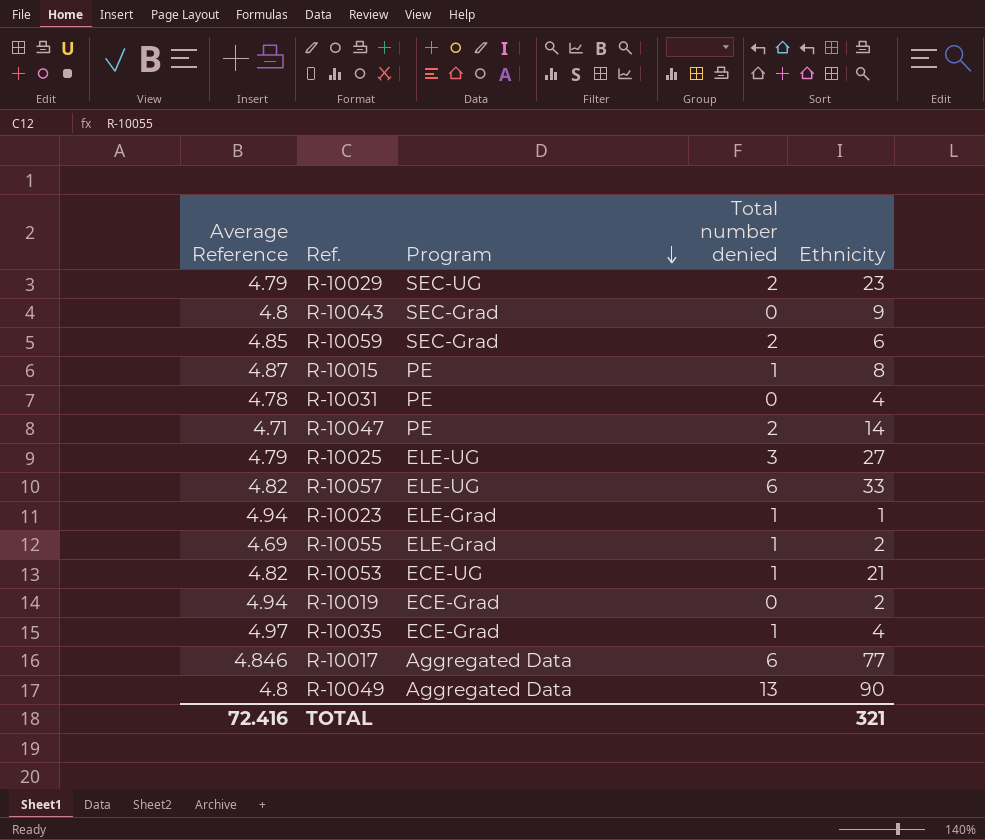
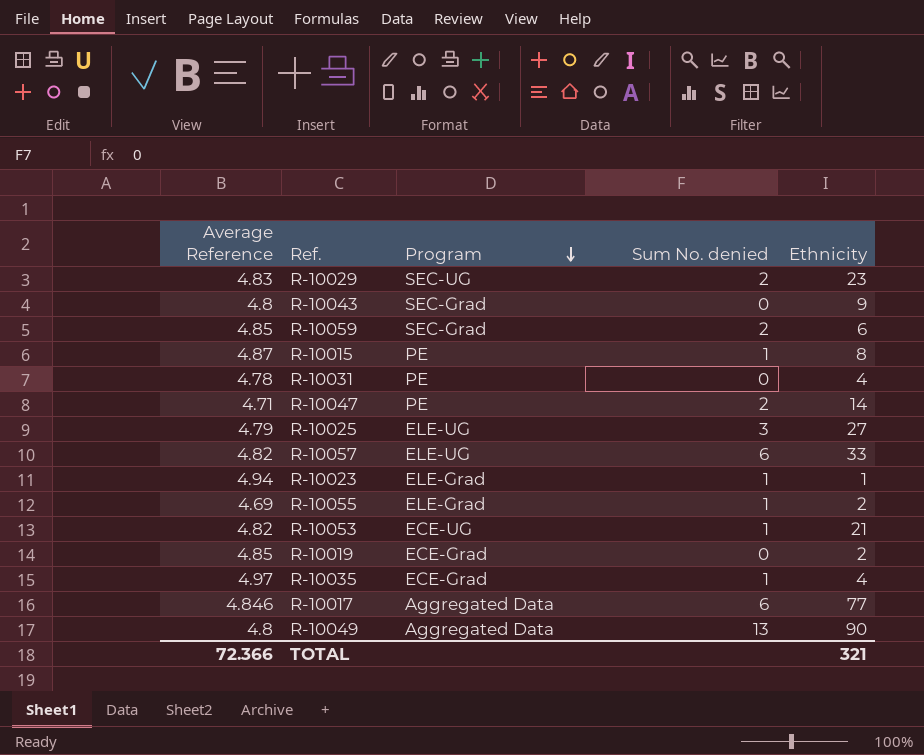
column name: Total number denied -> Sum No. denied
R-10029 | Average Reference: 4.79 -> 4.83
R-10019 | Average Reference: 4.94 -> 4.85
TOTAL | Average Reference: 72.416 -> 72.366

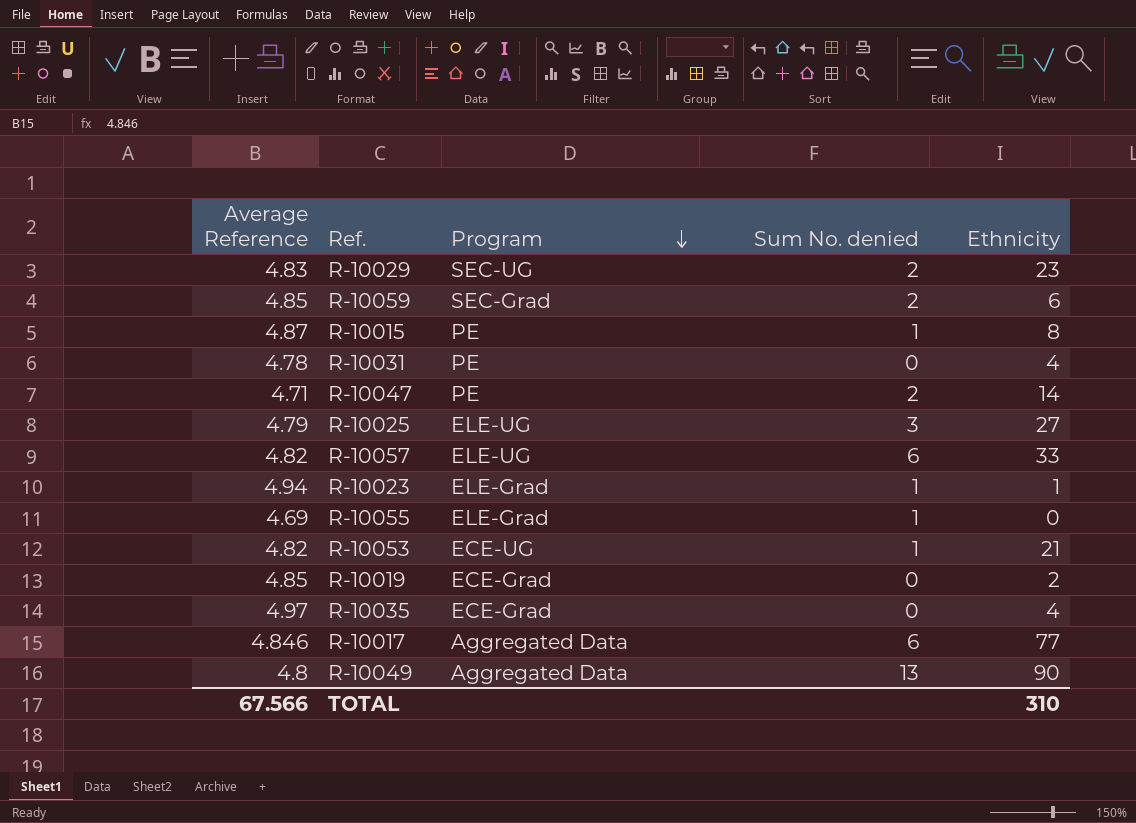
row R-10043: 4.8 | SEC-Grad | 0 | 9 -> none
R-10055 | Ethnicity: 2 -> 0
R-10035 | Sum No. denied: 1 -> 0
TOTAL | Average Reference: 72.366 -> 67.566
TOTAL | Ethnicity: 321 -> 310

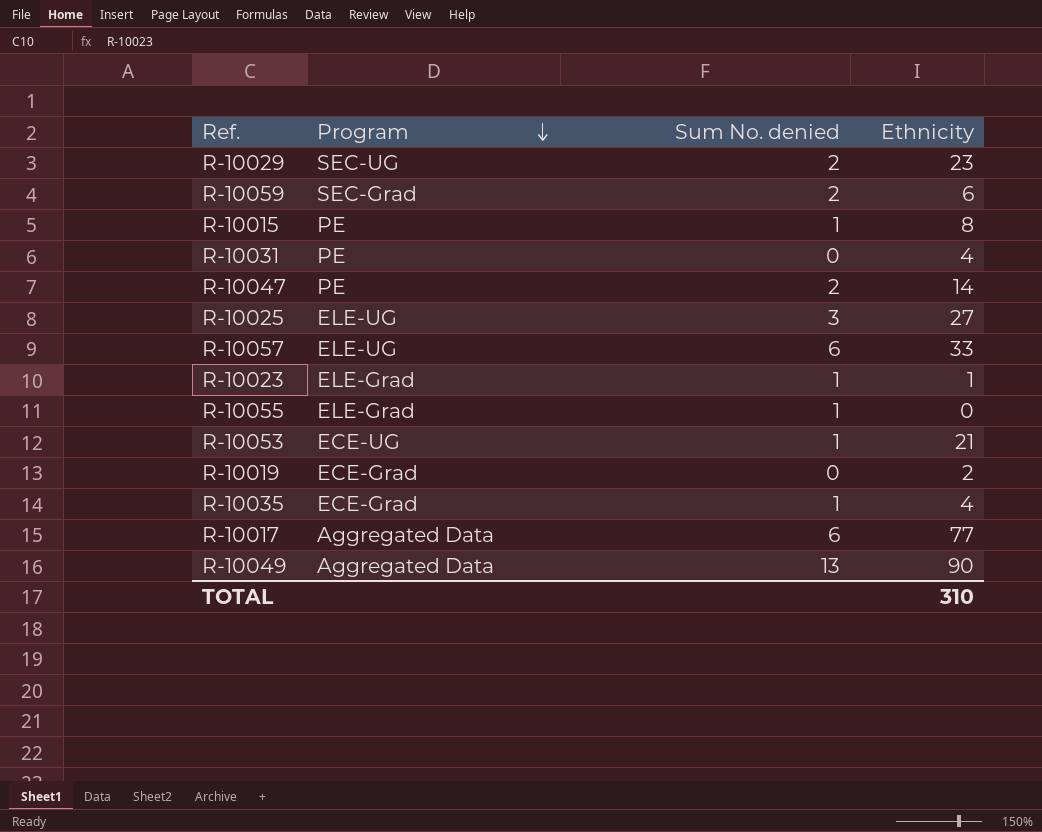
column Average Reference | position: 1 -> none
R-10035 | Sum No. denied: 0 -> 1

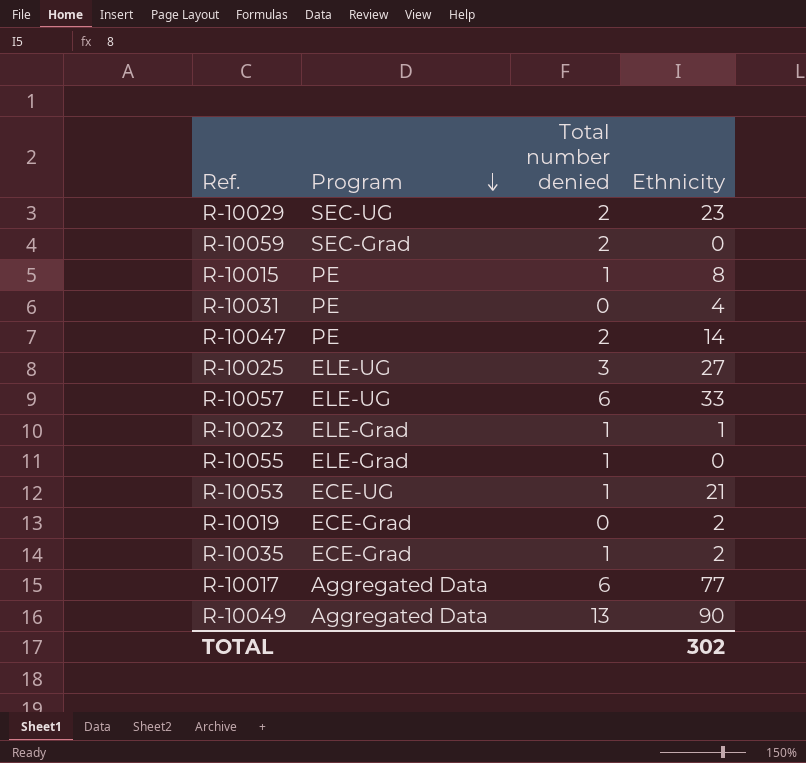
column name: Sum No. denied -> Total number denied
R-10059 | Ethnicity: 6 -> 0
R-10035 | Ethnicity: 4 -> 2
TOTAL | Ethnicity: 310 -> 302

